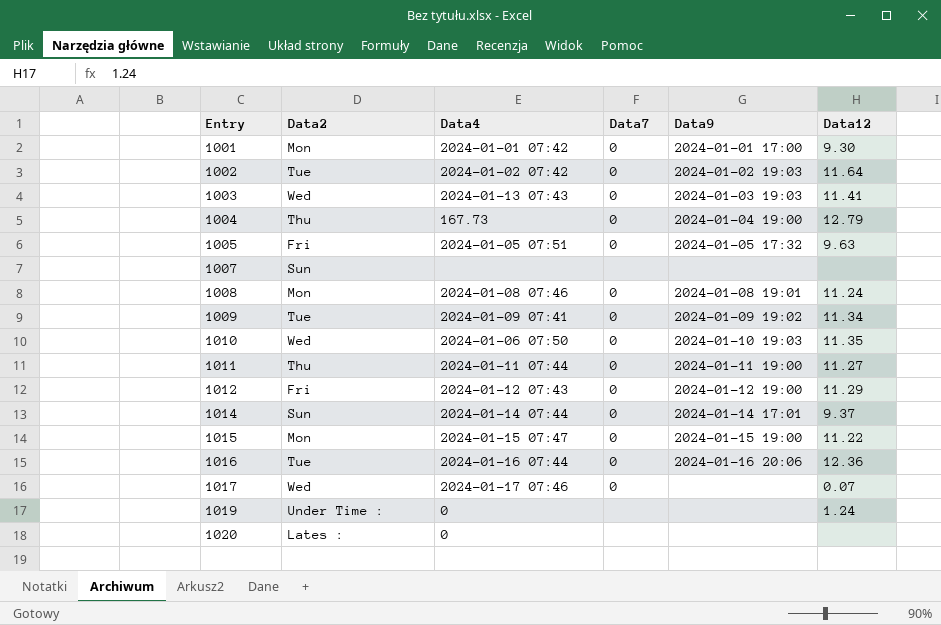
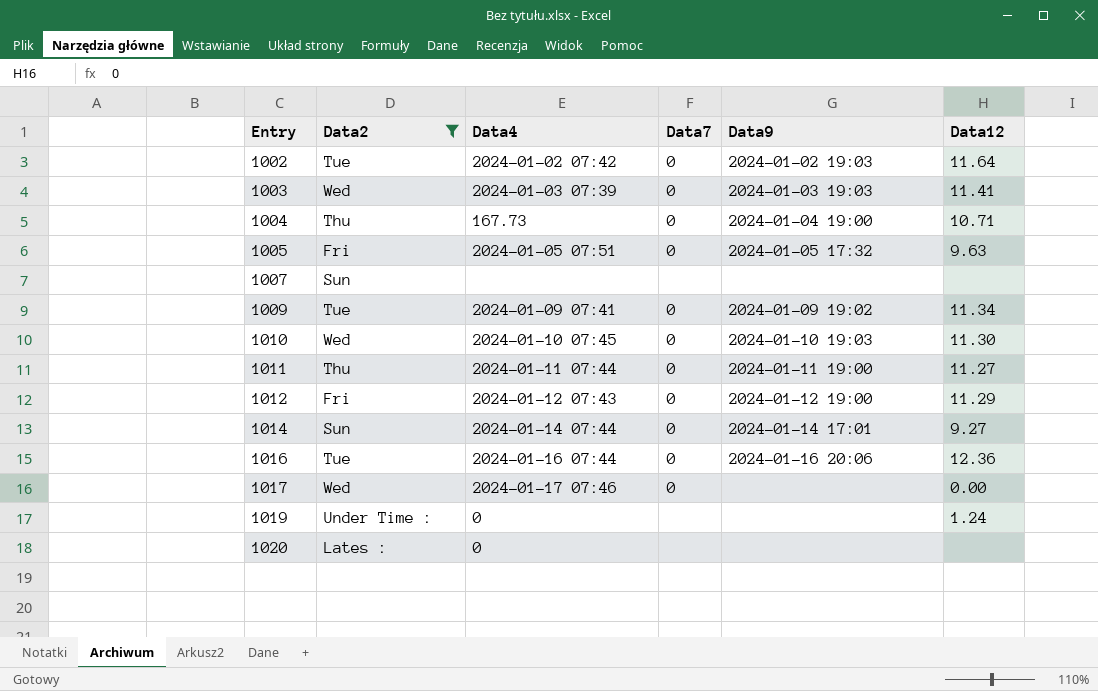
filter: none -> Data2 != Mon
1003 | Data4: 2024-01-13 07:43 -> 2024-01-03 07:39
1004 | Data12: 12.79 -> 10.71
1010 | Data4: 2024-01-06 07:50 -> 2024-01-10 07:45
1010 | Data12: 11.35 -> 11.30
1014 | Data12: 9.37 -> 9.27
1017 | Data12: 0.07 -> 0.00

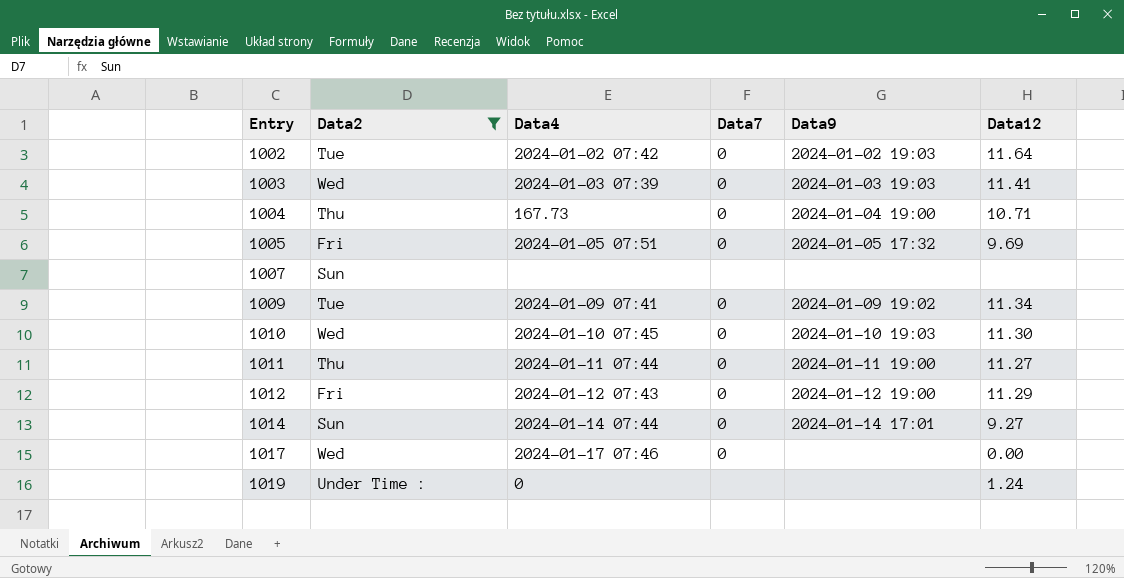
row 1016: Tue | 2024-01-16 07:44 | 0 | 2024-01-16 20:06 | 12.36 -> none
row 1020: Lates : | 0 | none | none | none -> none
1005 | Data12: 9.63 -> 9.69

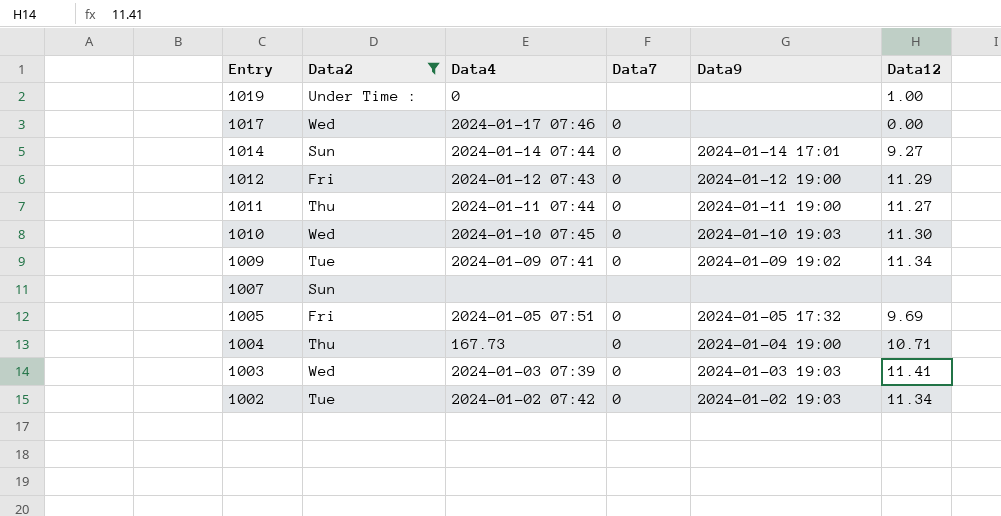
row order: Entry ascending -> Entry descending
1019 | Data12: 1.24 -> 1.00
1002 | Data12: 11.64 -> 11.34

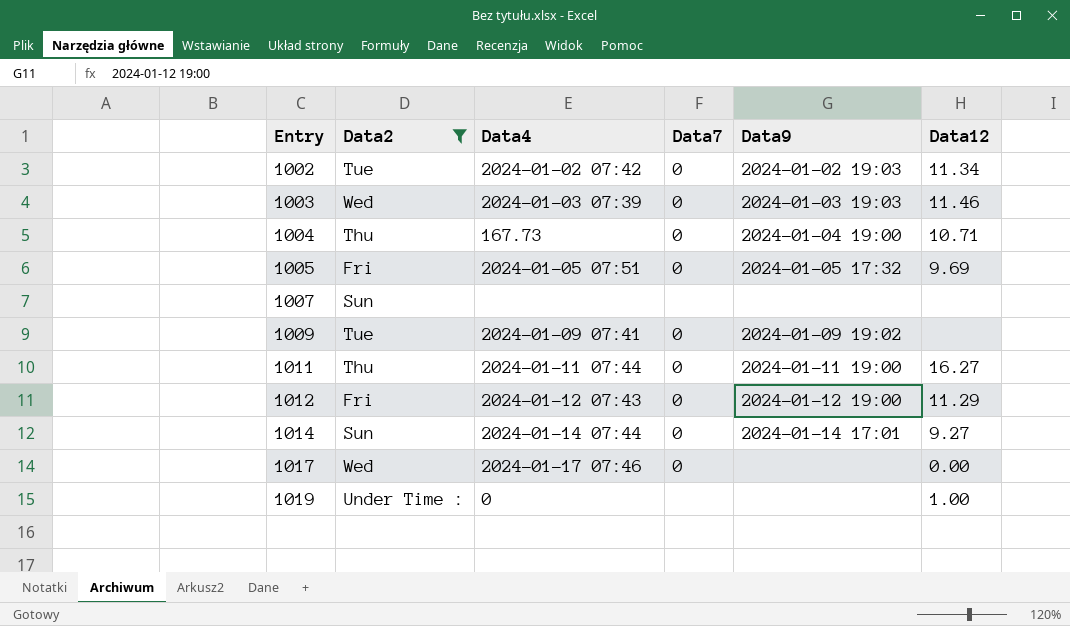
row order: Entry descending -> Entry ascending
row 1010: Wed | 2024-01-10 07:45 | 0 | 2024-01-10 19:03 | 11.30 -> none
1003 | Data12: 11.41 -> 11.46
1009 | Data12: 11.34 -> none
1011 | Data12: 11.27 -> 16.27

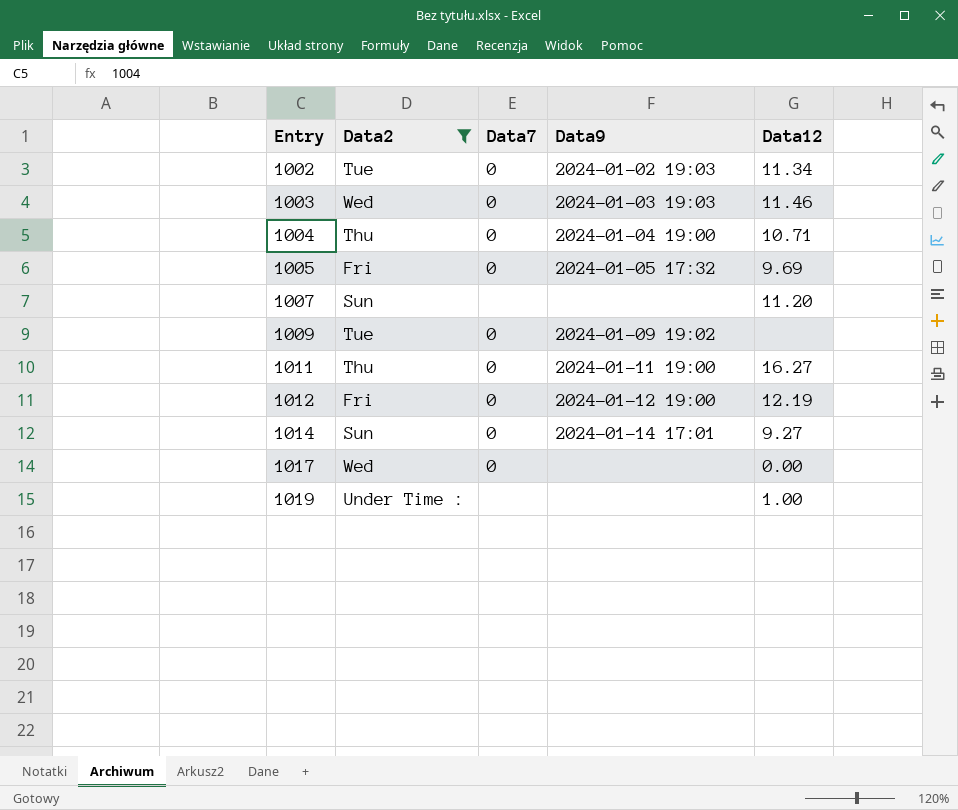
column Data4 | position: 3 -> none
1007 | Data12: none -> 11.20
1012 | Data12: 11.29 -> 12.19

